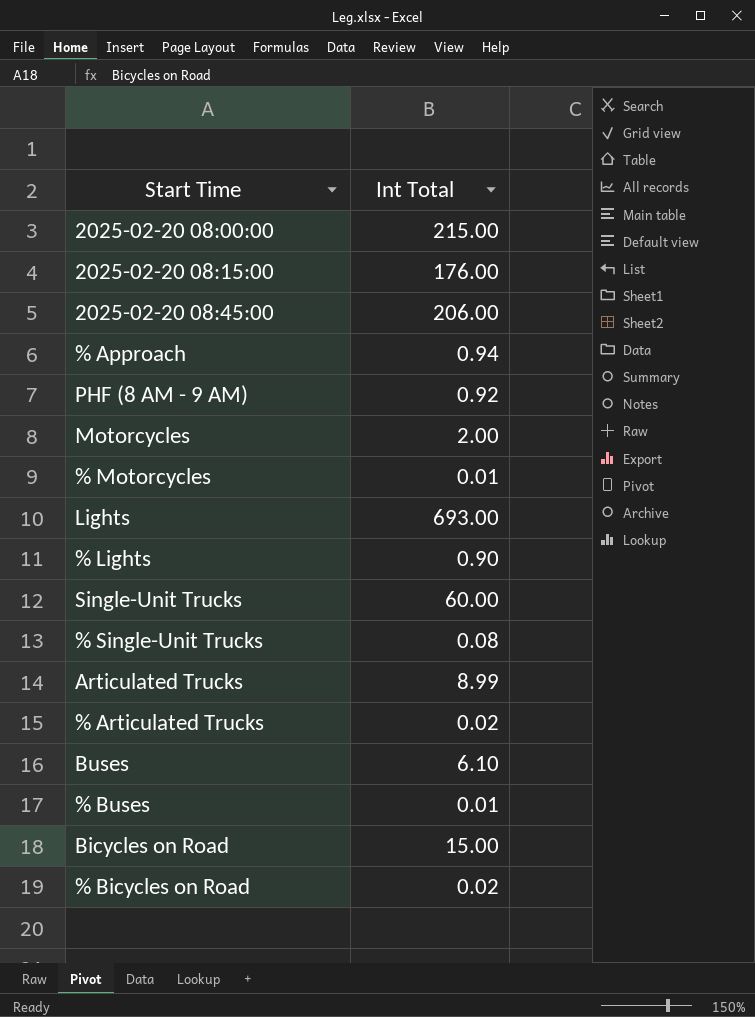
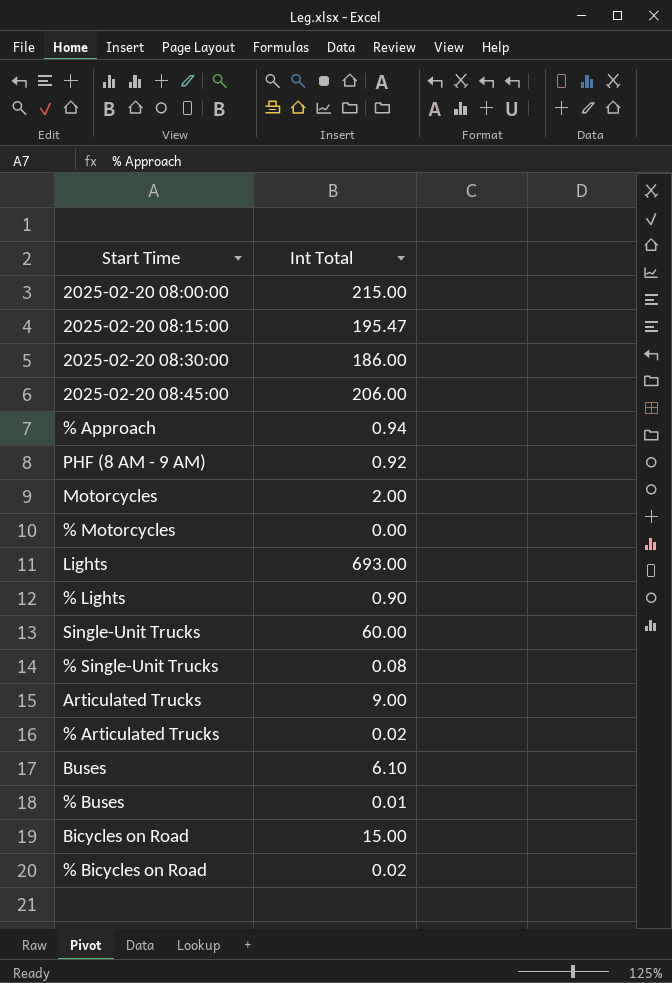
2025-02-20 08:15:00 | Int Total: 176.00 -> 195.47
row 2025-02-20 08:30:00: none -> 186.00
% Motorcycles | Int Total: 0.01 -> 0.00
Articulated Trucks | Int Total: 8.99 -> 9.00

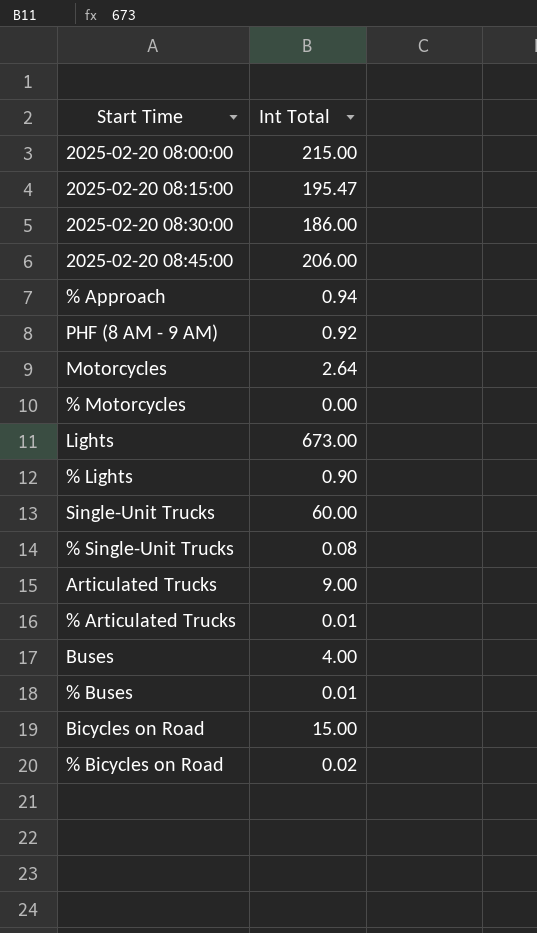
Motorcycles | Int Total: 2.00 -> 2.64
Lights | Int Total: 693.00 -> 673.00
% Articulated Trucks | Int Total: 0.02 -> 0.01
Buses | Int Total: 6.10 -> 4.00

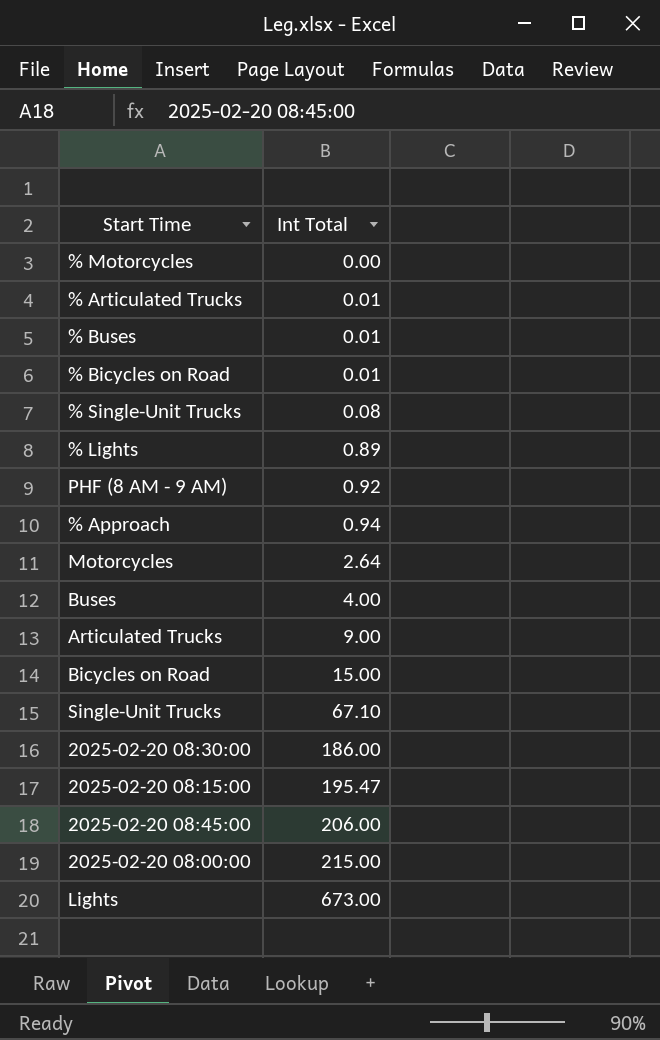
row order: none -> Int Total ascending
% Bicycles on Road | Int Total: 0.02 -> 0.01
% Lights | Int Total: 0.90 -> 0.89
Single-Unit Trucks | Int Total: 60.00 -> 67.10

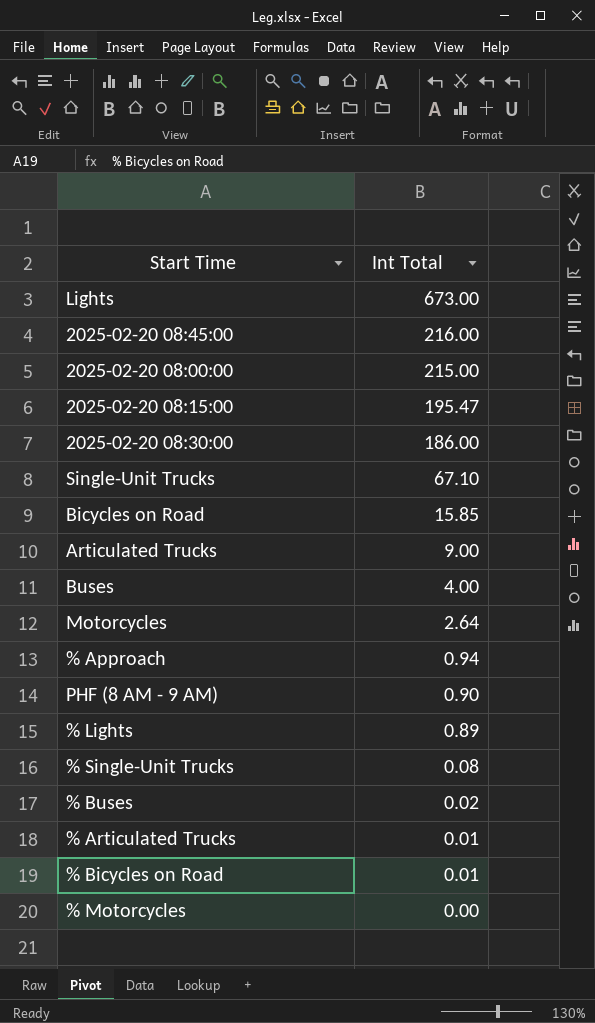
row order: Int Total ascending -> Int Total descending
2025-02-20 08:45:00 | Int Total: 206.00 -> 216.00
Bicycles on Road | Int Total: 15.00 -> 15.85
PHF (8 AM - 9 AM) | Int Total: 0.92 -> 0.90
% Buses | Int Total: 0.01 -> 0.02

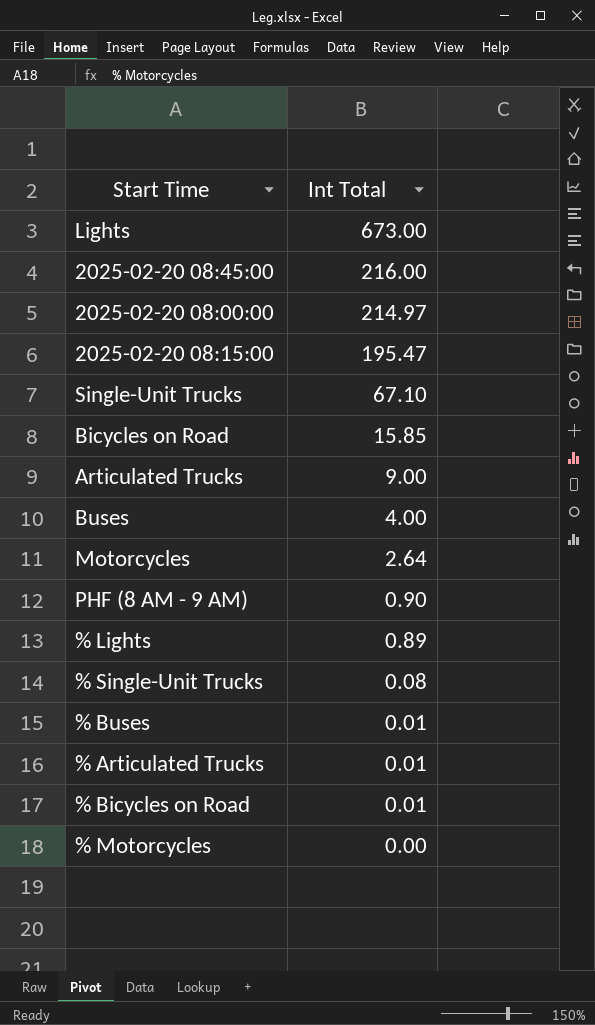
row 2025-02-20 08:30:00: 186.00 -> none
row % Approach: 0.94 -> none
2025-02-20 08:00:00 | Int Total: 215.00 -> 214.97
% Buses | Int Total: 0.02 -> 0.01

